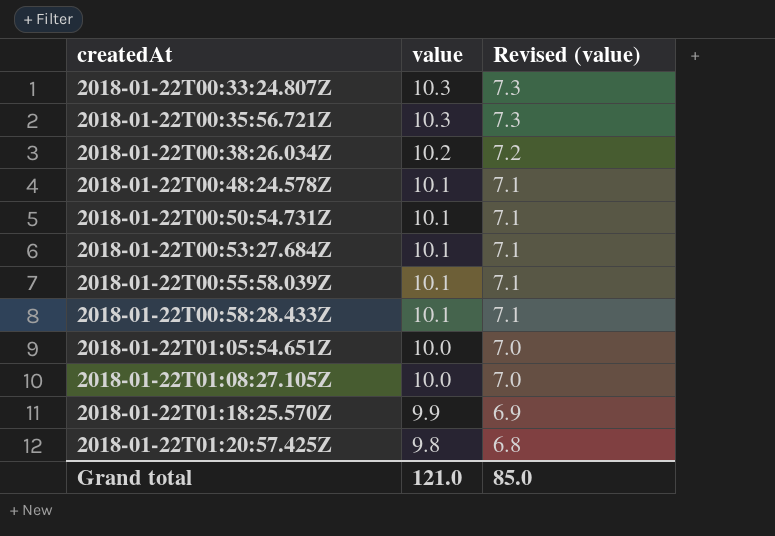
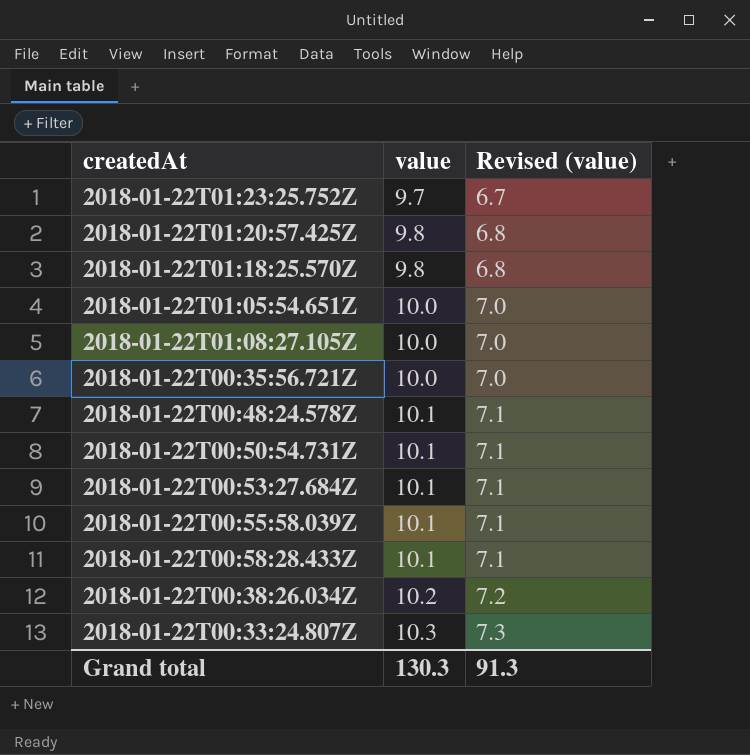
row order: createdAt ascending -> value ascending
row 2018-01-22T01:23:25.752Z: none -> 9.7 | 6.7
2018-01-22T01:18:25.570Z | value: 9.9 -> 9.8
2018-01-22T01:18:25.570Z | Revised (value): 6.9 -> 6.8
2018-01-22T00:35:56.721Z | value: 10.3 -> 10.0
2018-01-22T00:35:56.721Z | Revised (value): 7.3 -> 7.0
Grand total | value: 121.0 -> 130.3
Grand total | Revised (value): 85.0 -> 91.3

